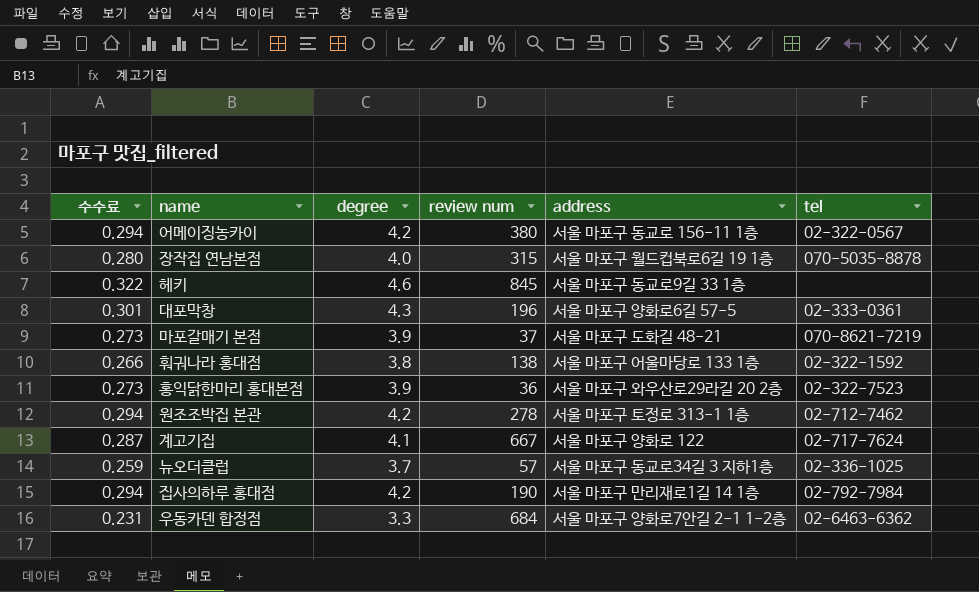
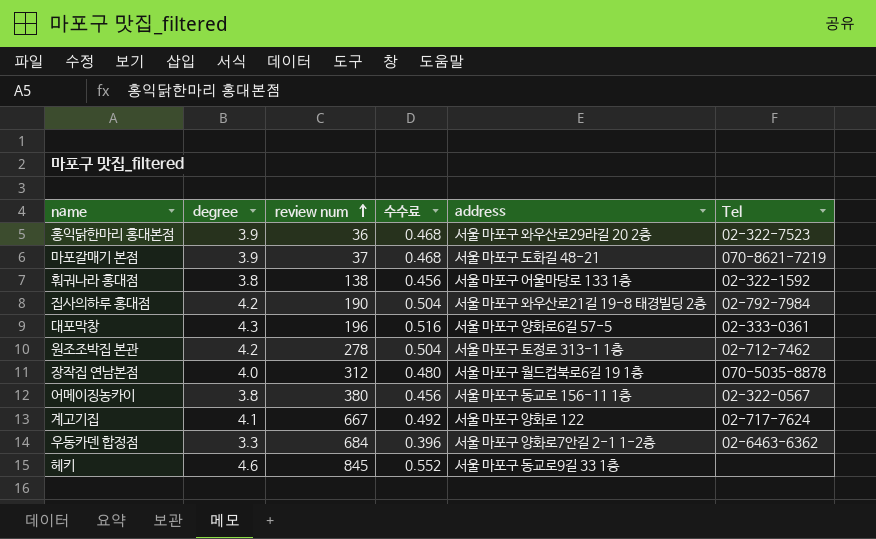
row order: none -> review num ascending
column 수수료 | formula: [degree] * 0.07 -> [degree] * 0.12
column 수수료 | position: 1 -> 4
column name: tel -> Tel
row 뉴오더클럽: 0.259 | 3.7 | 57 | 서울 마포구 동교로34길 3 지하1층 | 02-336-1025 -> none
집사의하루 홍대점 | address: 서울 마포구 만리재로1길 14 1층 -> 서울 마포구 와우산로21길 19-8 태경빌딩 2층
장작집 연남본점 | review num: 315 -> 312
어메이징농카이 | degree: 4.2 -> 3.8

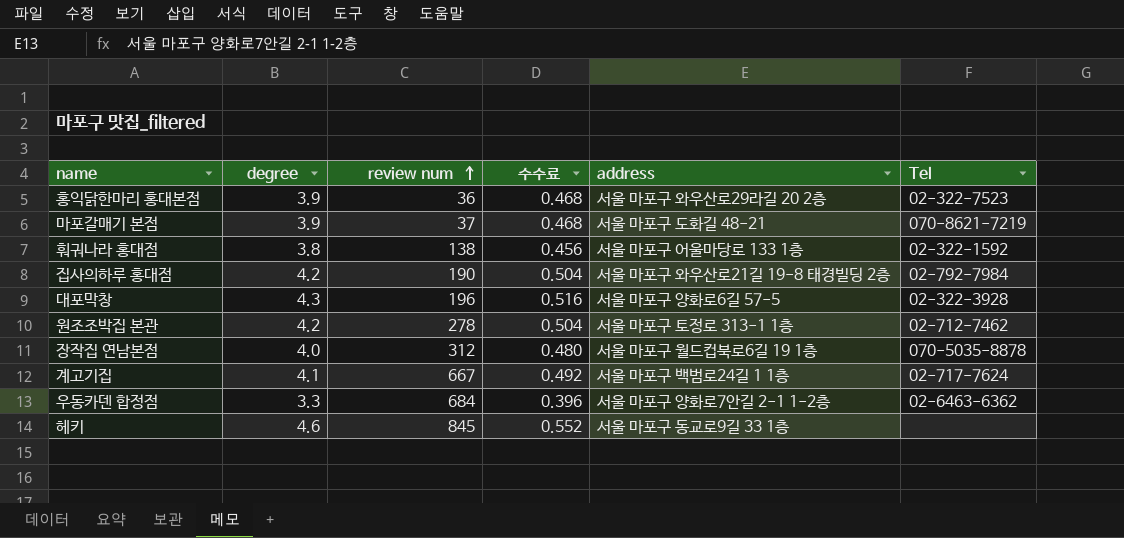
row 어메이징농카이: 3.8 | 380 | 0.456 | 서울 마포구 동교로 156-11 1층 | 02-322-0567 -> none
대포막창 | Tel: 02-333-0361 -> 02-322-3928
계고기집 | address: 서울 마포구 양화로 122 -> 서울 마포구 백범로24길 1 1층

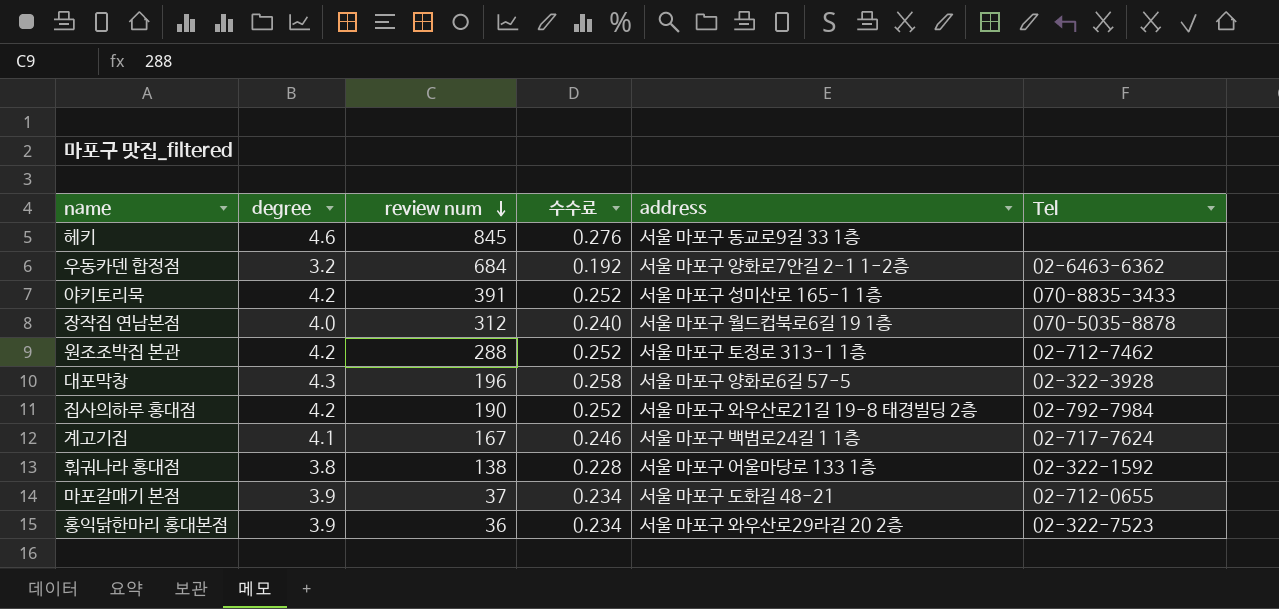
row order: review num ascending -> review num descending
column 수수료 | formula: [degree] * 0.12 -> [degree] * 0.06
우동카덴 합정점 | degree: 3.3 -> 3.2
row 야키토리묵: none -> 4.2 | 391 | 0.252 | 서울 마포구 성미산로 165-1 1층 | 070-8835-3433
원조조박집 본관 | review num: 278 -> 288
계고기집 | review num: 667 -> 167
마포갈매기 본점 | Tel: 070-8621-7219 -> 02-712-0655

